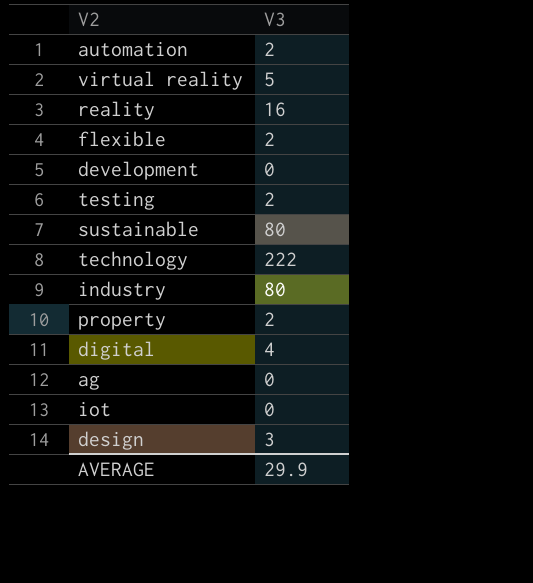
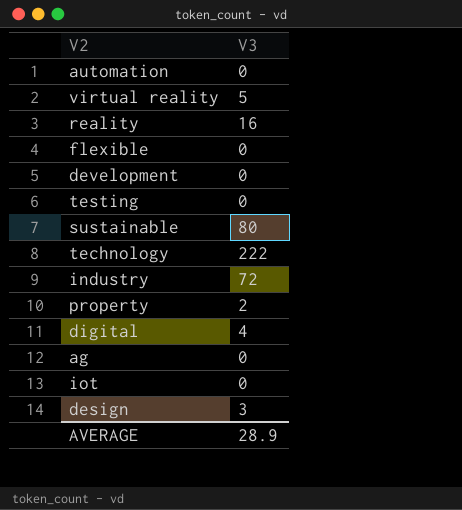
automation | V3: 2 -> 0
flexible | V3: 2 -> 0
testing | V3: 2 -> 0
industry | V3: 80 -> 72
AVERAGE | V3: 29.9 -> 28.9

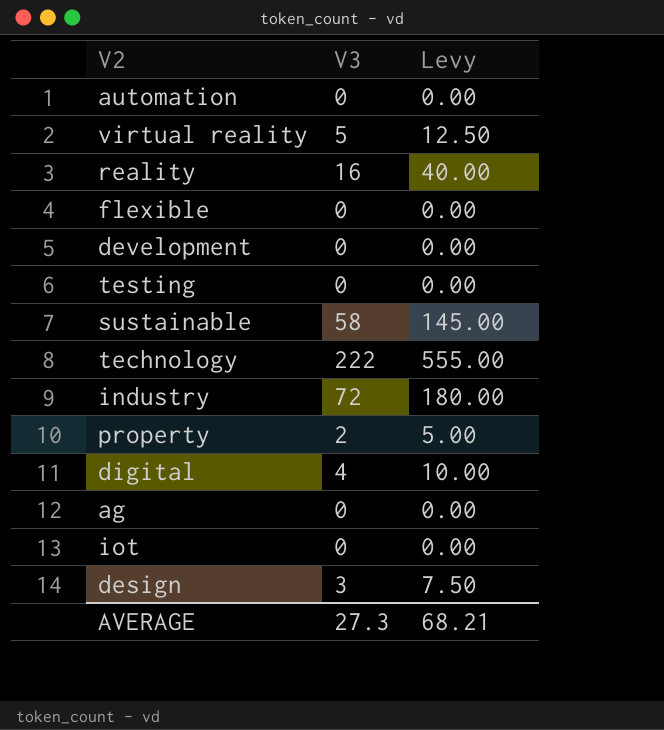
column Levy | formula: none -> [V3] * 2.5
sustainable | V3: 80 -> 58
AVERAGE | V3: 28.9 -> 27.3

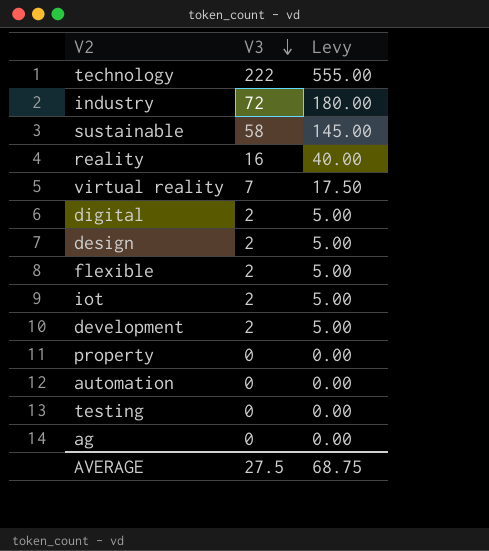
row order: none -> V3 descending
virtual reality | V3: 5 -> 7
virtual reality | Levy: 12.50 -> 17.50
digital | V3: 4 -> 2
digital | Levy: 10.00 -> 5.00
design | V3: 3 -> 2
design | Levy: 7.50 -> 5.00
flexible | V3: 0 -> 2
flexible | Levy: 0.00 -> 5.00
iot | V3: 0 -> 2
iot | Levy: 0.00 -> 5.00
development | V3: 0 -> 2
development | Levy: 0.00 -> 5.00
property | V3: 2 -> 0
property | Levy: 5.00 -> 0.00
AVERAGE | V3: 27.3 -> 27.5
AVERAGE | Levy: 68.21 -> 68.75

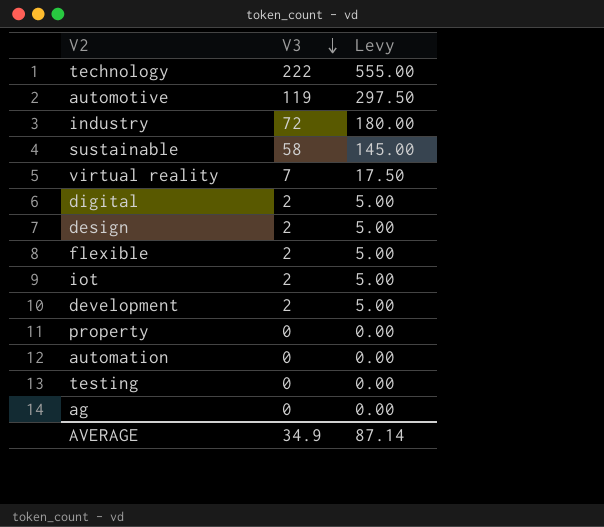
row reality: 16 | 40.00 -> none
row automotive: none -> 119 | 297.50
AVERAGE | V3: 27.5 -> 34.9
AVERAGE | Levy: 68.75 -> 87.14

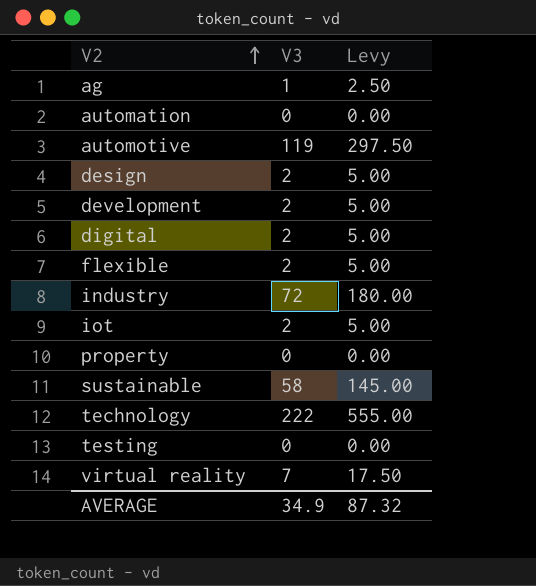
row order: V3 descending -> V2 ascending
ag | V3: 0 -> 1
ag | Levy: 0.00 -> 2.50
AVERAGE | Levy: 87.14 -> 87.32

